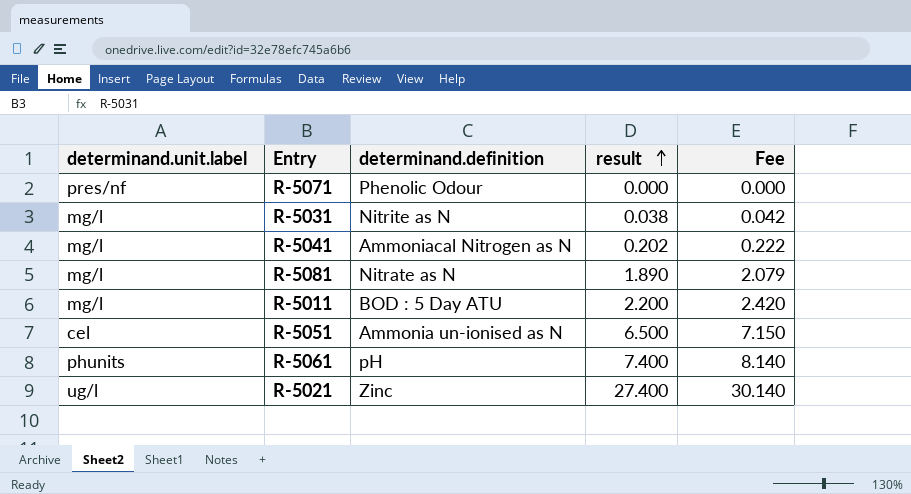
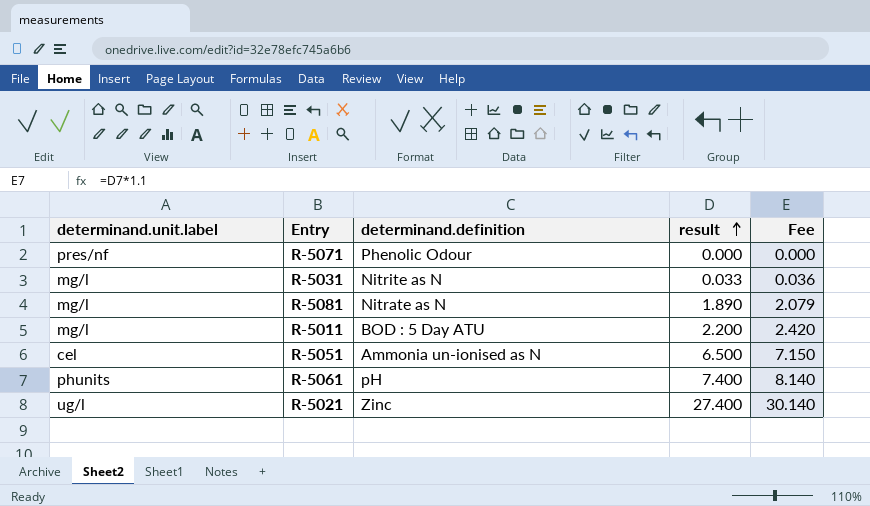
row R-5041: mg/l | Ammoniacal Nitrogen as N | 0.202 | 0.222 -> none
R-5031 | result: 0.038 -> 0.033
R-5031 | Fee: 0.042 -> 0.036

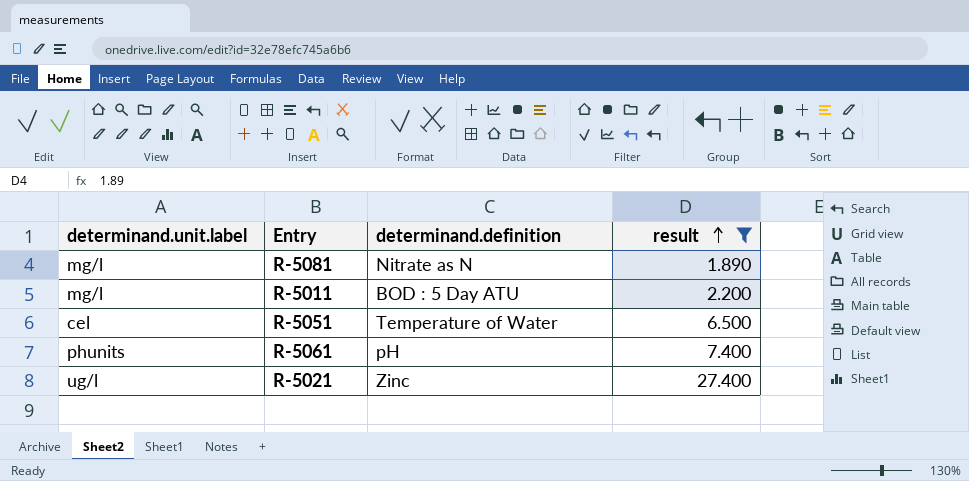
filter: none -> result >= 1.890
column Fee | formula: [result] * 1.1 -> none
R-5051 | determinand.definition: Ammonia un-ionised as N -> Temperature of Water

